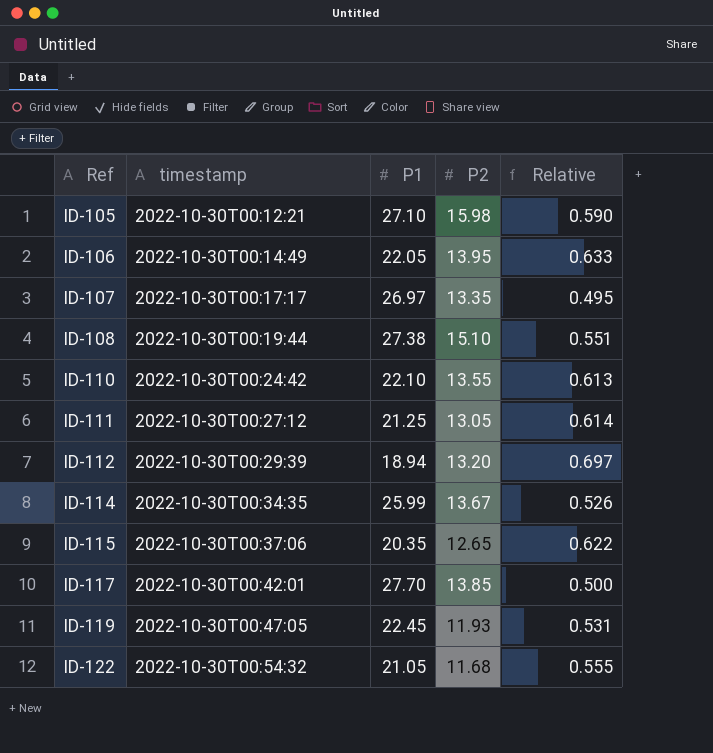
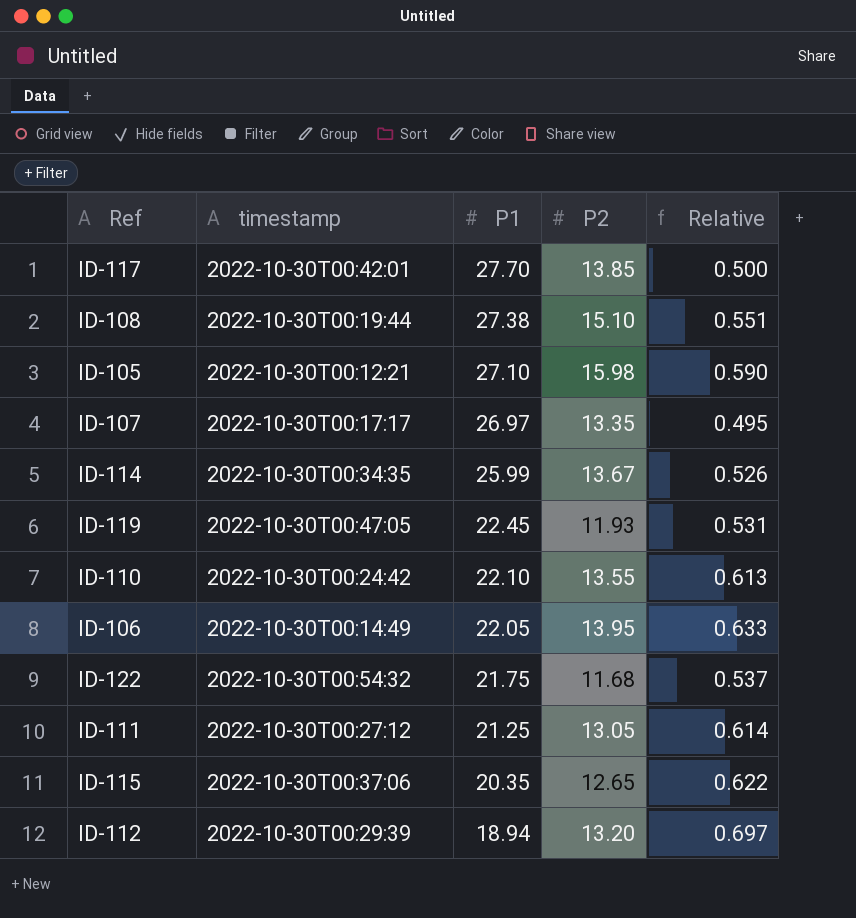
row order: Ref ascending -> P1 descending
ID-122 | P1: 21.05 -> 21.75
ID-122 | Relative: 0.555 -> 0.537

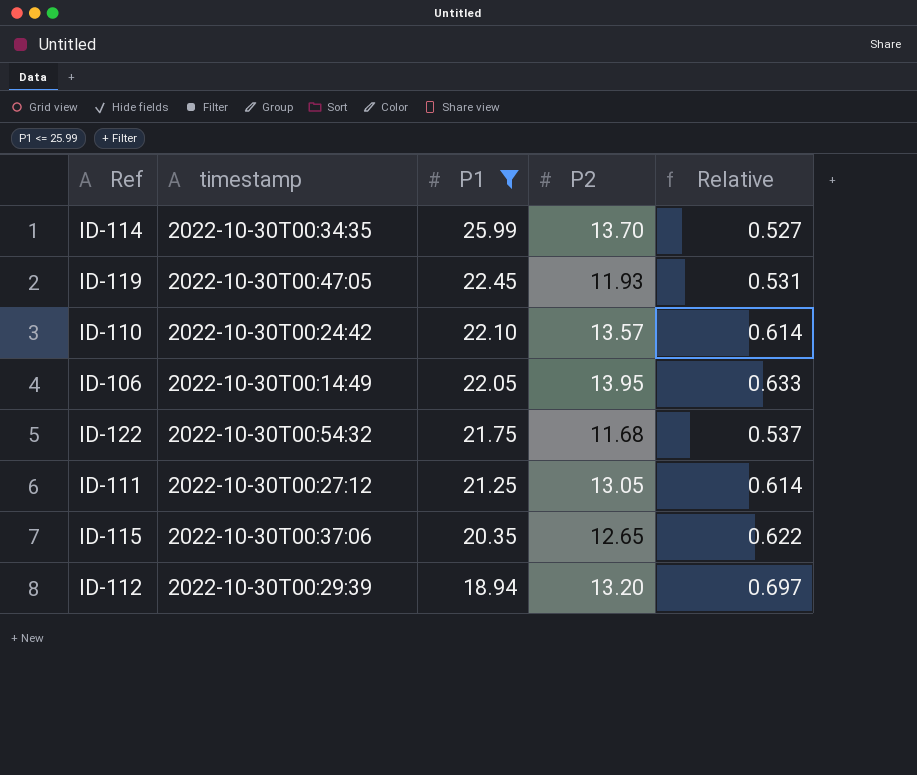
filter: none -> P1 <= 25.99
ID-114 | P2: 13.67 -> 13.70
ID-114 | Relative: 0.526 -> 0.527
ID-110 | P2: 13.55 -> 13.57
ID-110 | Relative: 0.613 -> 0.614

